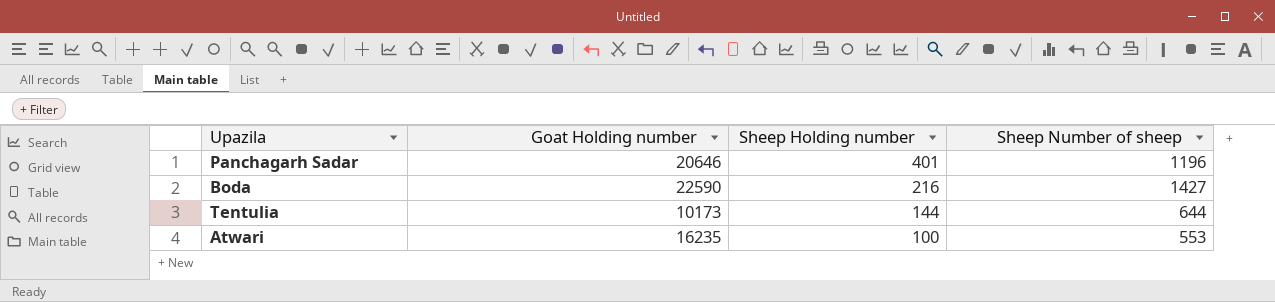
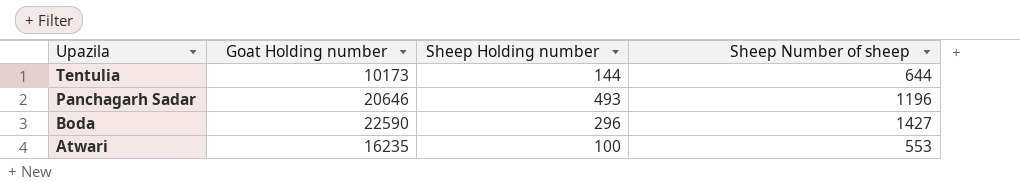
row order: Sheep Holding number descending -> Upazila descending
Panchagarh Sadar | Sheep Holding number: 401 -> 493
Boda | Sheep Holding number: 216 -> 296

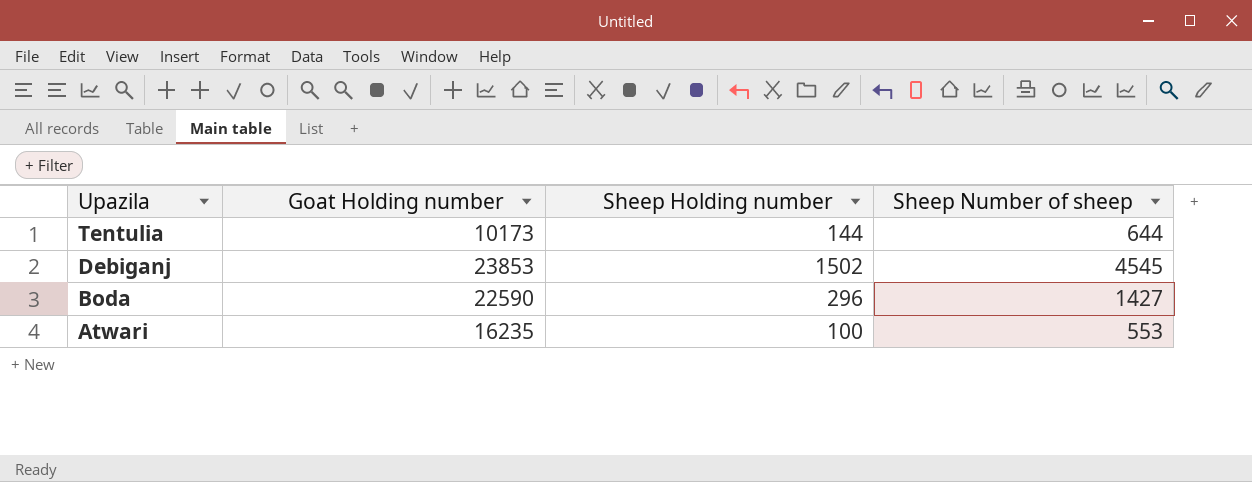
row Panchagarh Sadar: 20646 | 493 | 1196 -> none
row Debiganj: none -> 23853 | 1502 | 4545

